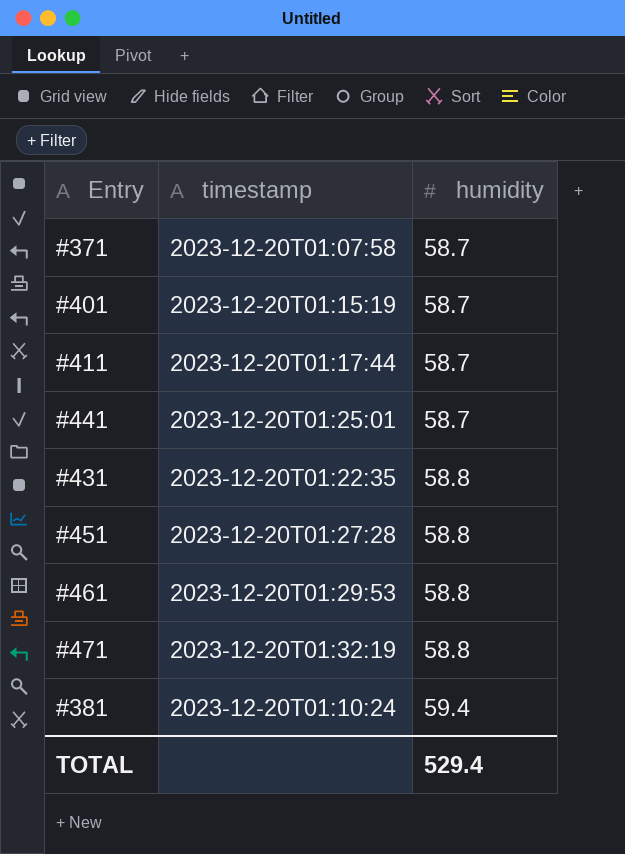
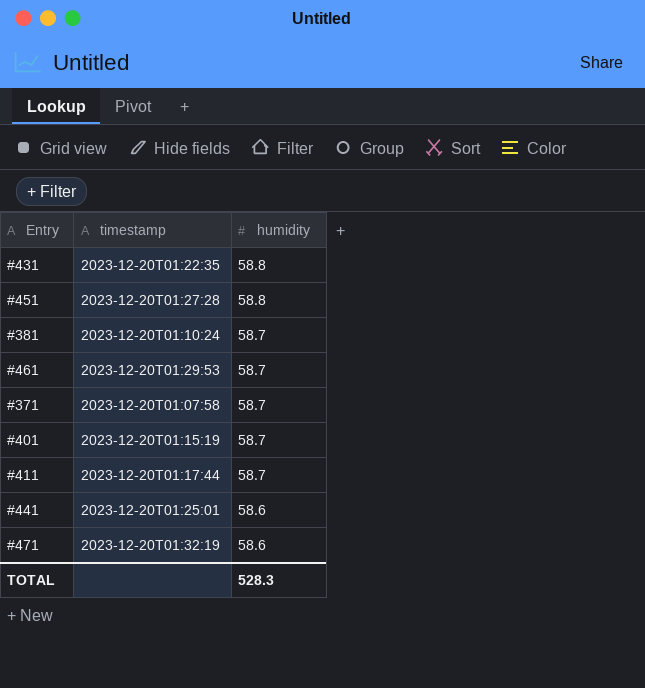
row order: humidity ascending -> humidity descending
#381 | humidity: 59.4 -> 58.7
#461 | humidity: 58.8 -> 58.7
#441 | humidity: 58.7 -> 58.6
#471 | humidity: 58.8 -> 58.6
TOTAL | humidity: 529.4 -> 528.3

